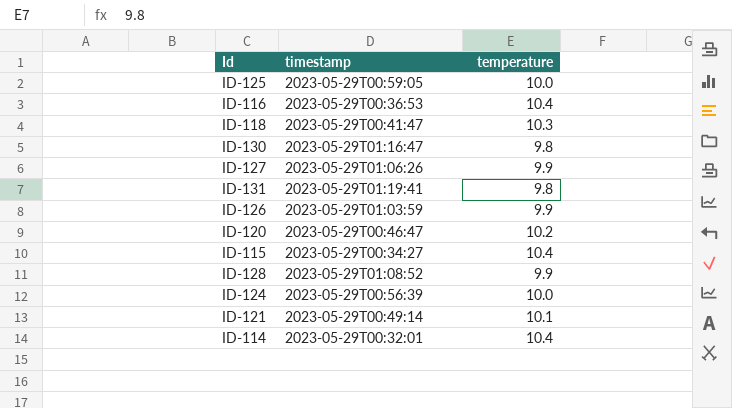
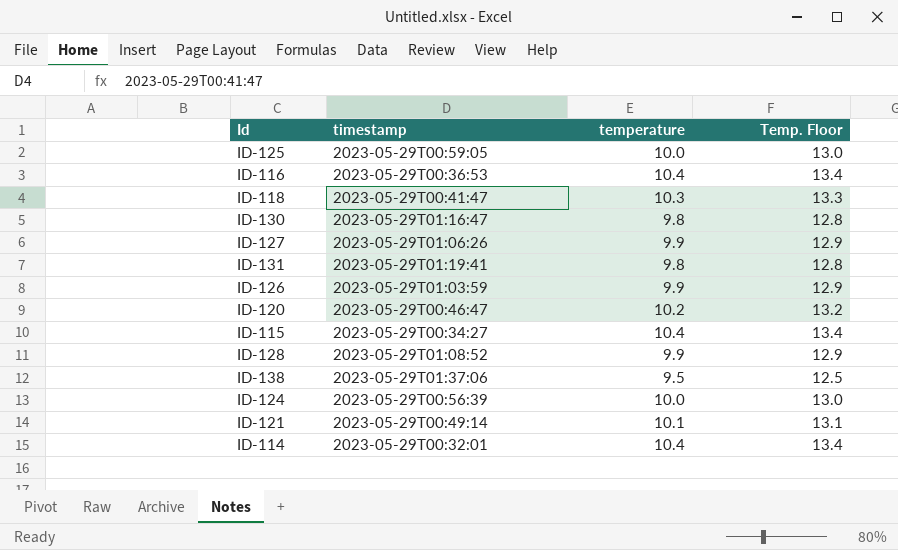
column Temp. Floor | formula: none -> [temperature] + 3
row ID-138: none -> 2023-05-29T01:37:06 | 9.5 | 12.5

